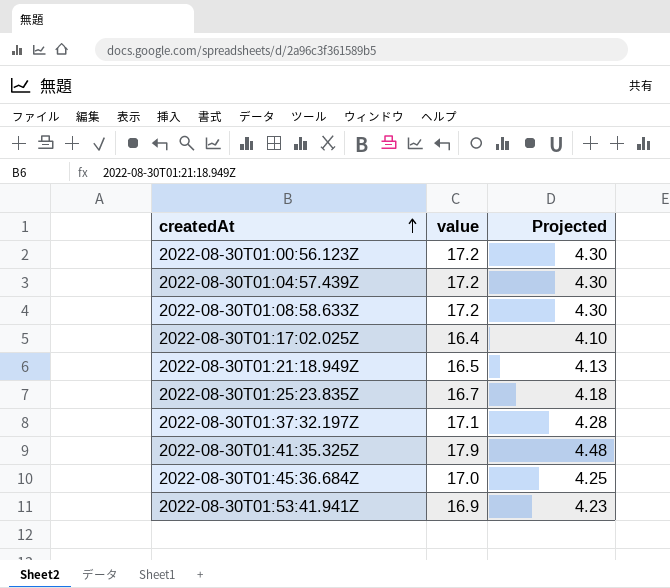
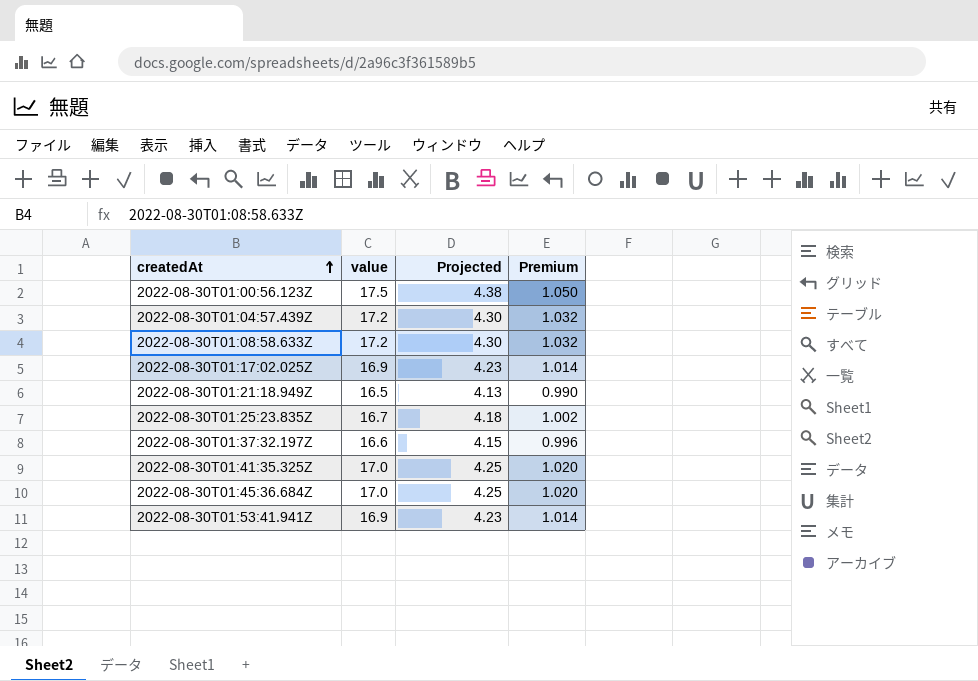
column Premium | formula: none -> [value] * 0.06
2022-08-30T01:00:56.123Z | value: 17.2 -> 17.5
2022-08-30T01:00:56.123Z | Projected: 4.30 -> 4.38
2022-08-30T01:17:02.025Z | value: 16.4 -> 16.9
2022-08-30T01:17:02.025Z | Projected: 4.10 -> 4.23
2022-08-30T01:37:32.197Z | value: 17.1 -> 16.6
2022-08-30T01:37:32.197Z | Projected: 4.28 -> 4.15
2022-08-30T01:41:35.325Z | value: 17.9 -> 17.0
2022-08-30T01:41:35.325Z | Projected: 4.48 -> 4.25

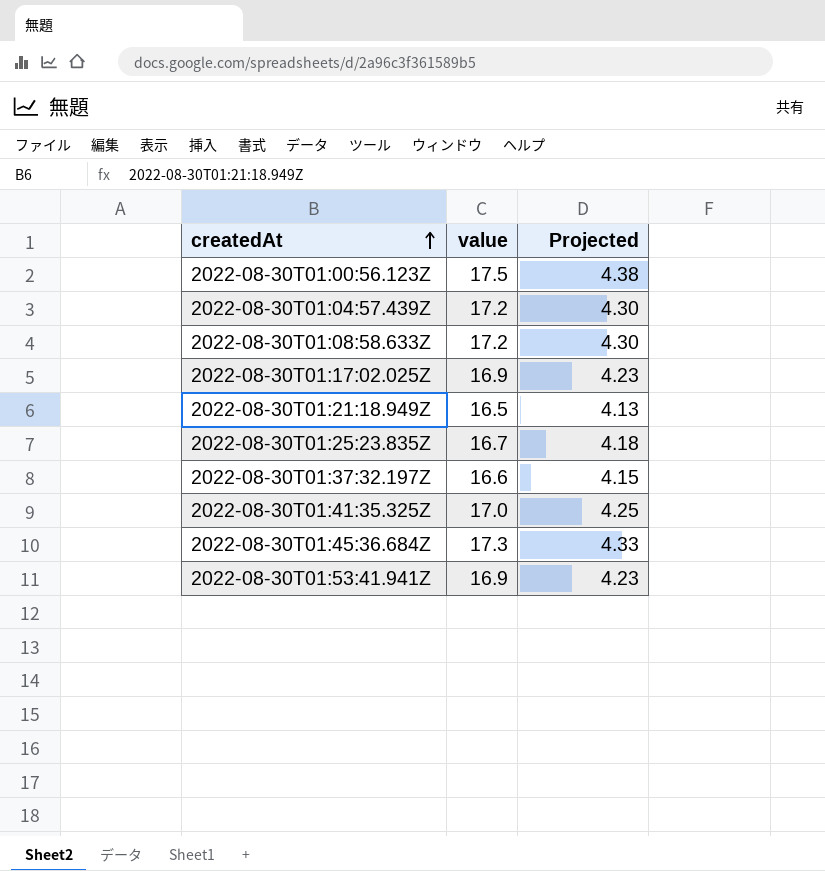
column Premium | formula: [value] * 0.06 -> none
2022-08-30T01:45:36.684Z | value: 17.0 -> 17.3
2022-08-30T01:45:36.684Z | Projected: 4.25 -> 4.33

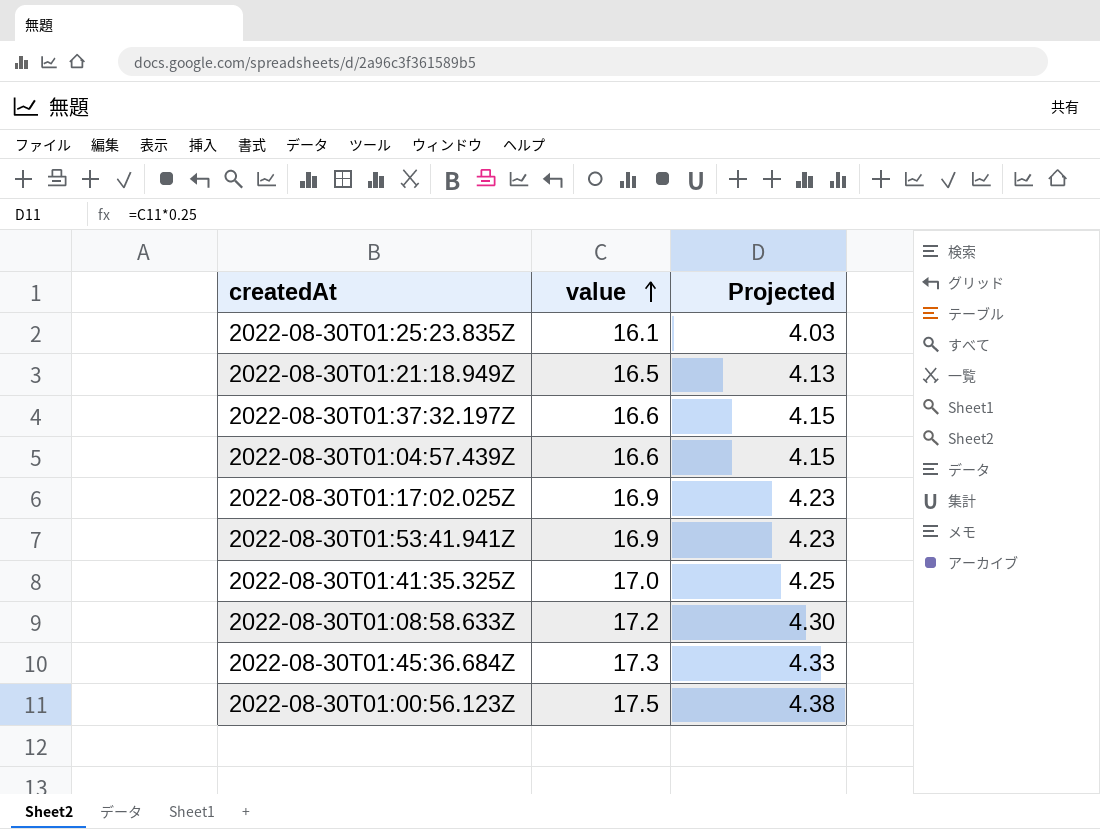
row order: createdAt ascending -> value ascending
2022-08-30T01:25:23.835Z | value: 16.7 -> 16.1
2022-08-30T01:25:23.835Z | Projected: 4.18 -> 4.03
2022-08-30T01:04:57.439Z | value: 17.2 -> 16.6
2022-08-30T01:04:57.439Z | Projected: 4.30 -> 4.15

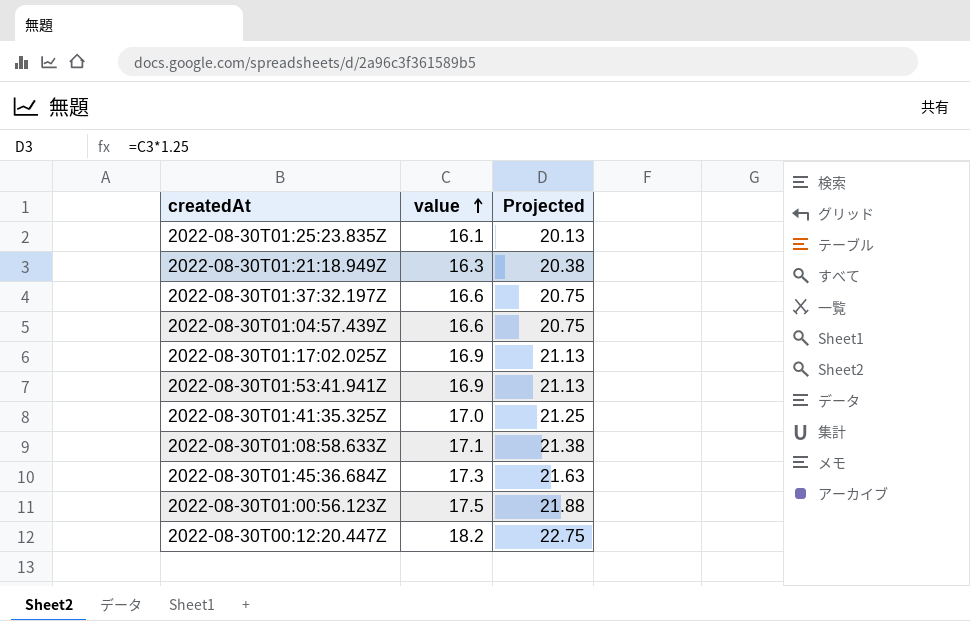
column Projected | formula: [value] * 0.25 -> [value] * 1.25
2022-08-30T01:21:18.949Z | value: 16.5 -> 16.3
2022-08-30T01:08:58.633Z | value: 17.2 -> 17.1
row 2022-08-30T00:12:20.447Z: none -> 18.2 | 22.75

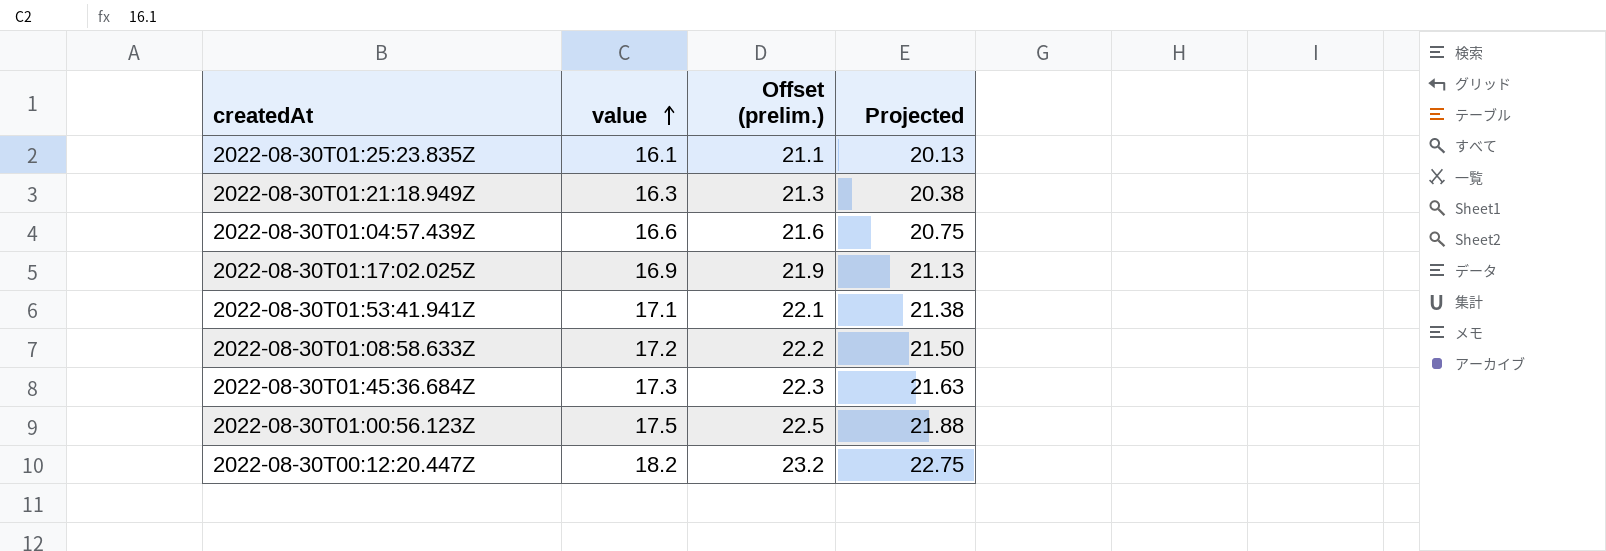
column Offset (prelim.) | formula: none -> [value] + 5
row 2022-08-30T01:37:32.197Z: 16.6 | 20.75 -> none
row 2022-08-30T01:41:35.325Z: 17.0 | 21.25 -> none
2022-08-30T01:53:41.941Z | value: 16.9 -> 17.1
2022-08-30T01:53:41.941Z | Projected: 21.13 -> 21.38
2022-08-30T01:08:58.633Z | value: 17.1 -> 17.2
2022-08-30T01:08:58.633Z | Projected: 21.38 -> 21.50

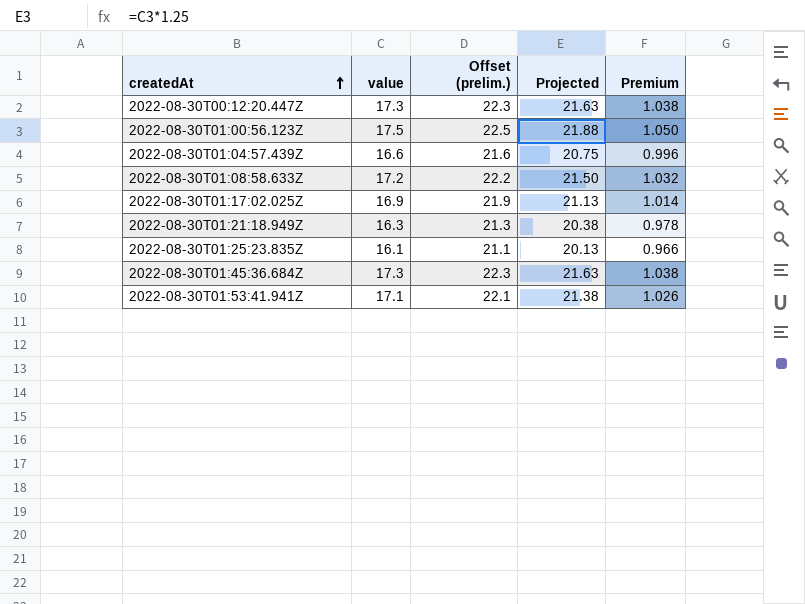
row order: value ascending -> createdAt ascending
column Premium | formula: none -> [value] * 0.06
2022-08-30T00:12:20.447Z | value: 18.2 -> 17.3
2022-08-30T00:12:20.447Z | Offset (prelim.): 23.2 -> 22.3
2022-08-30T00:12:20.447Z | Projected: 22.75 -> 21.63

